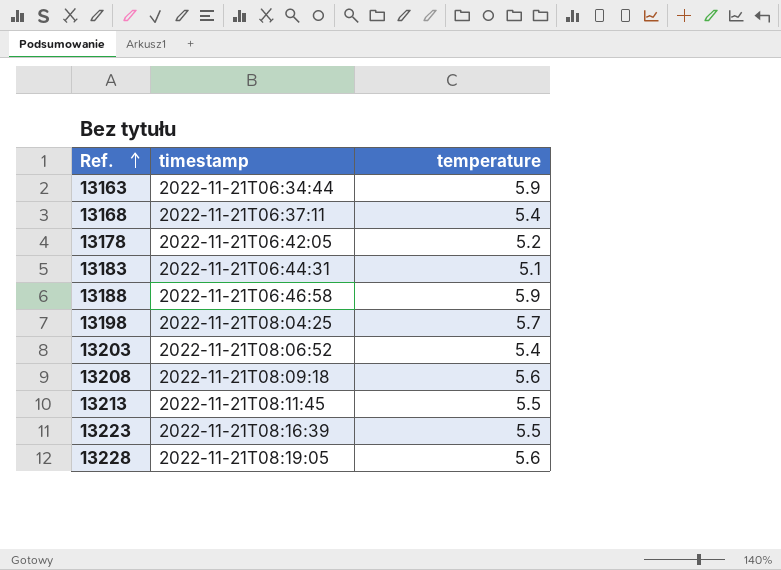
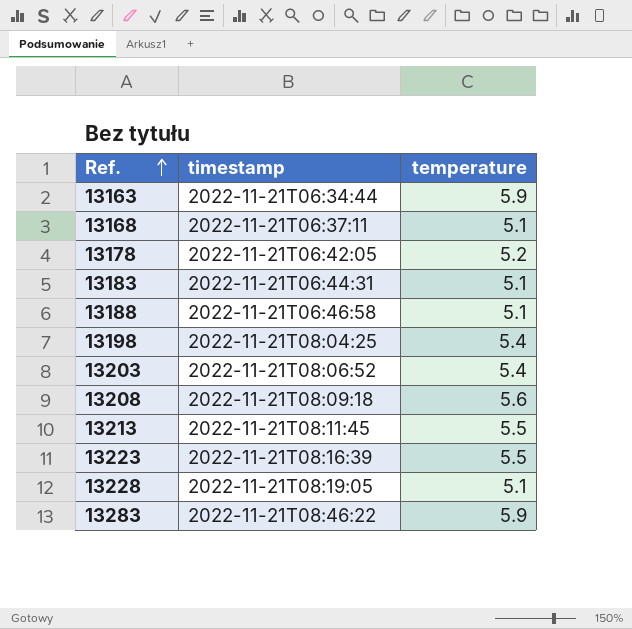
13168 | temperature: 5.4 -> 5.1
13188 | temperature: 5.9 -> 5.1
13198 | temperature: 5.7 -> 5.4
13228 | temperature: 5.6 -> 5.1
row 13283: none -> 2022-11-21T08:46:22 | 5.9

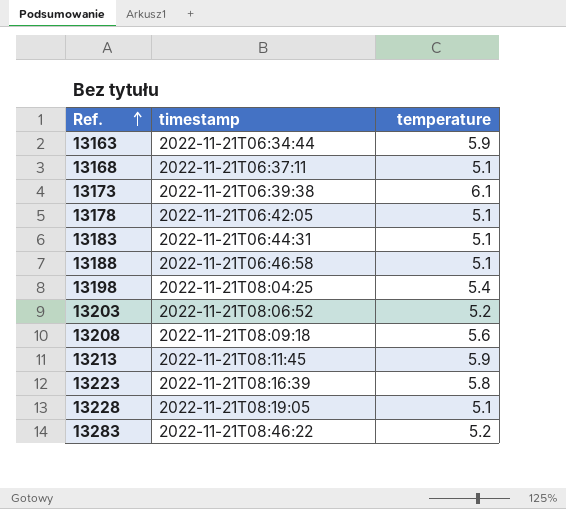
row 13173: none -> 2022-11-21T06:39:38 | 6.1
13178 | temperature: 5.2 -> 5.1
13203 | temperature: 5.4 -> 5.2
13213 | temperature: 5.5 -> 5.9
13223 | temperature: 5.5 -> 5.8
13283 | temperature: 5.9 -> 5.2

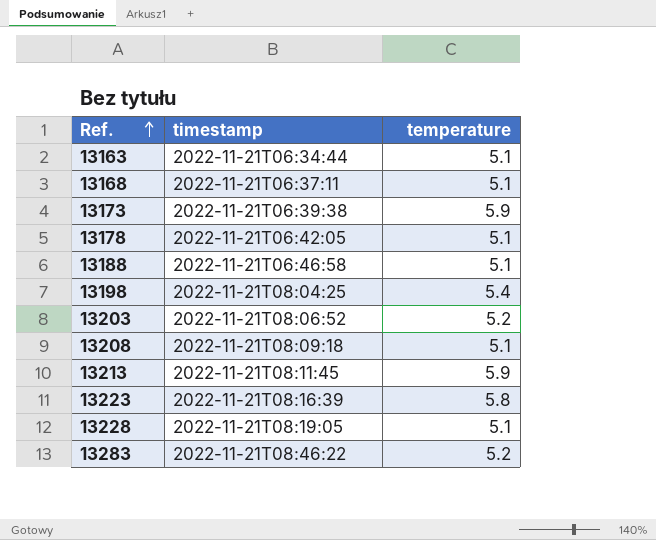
row 13183: 2022-11-21T06:44:31 | 5.1 -> none
13163 | temperature: 5.9 -> 5.1
13173 | temperature: 6.1 -> 5.9
13208 | temperature: 5.6 -> 5.1

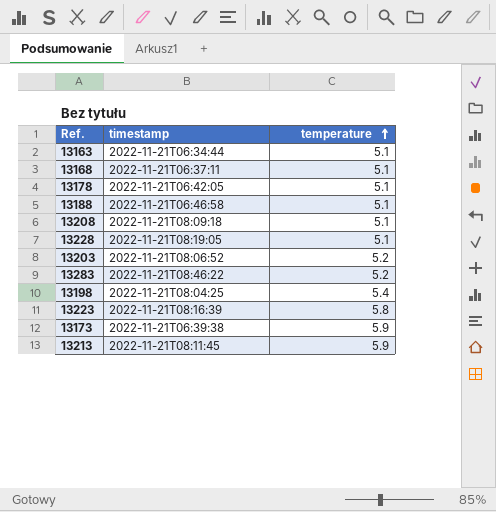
row order: Ref. ascending -> temperature ascending

